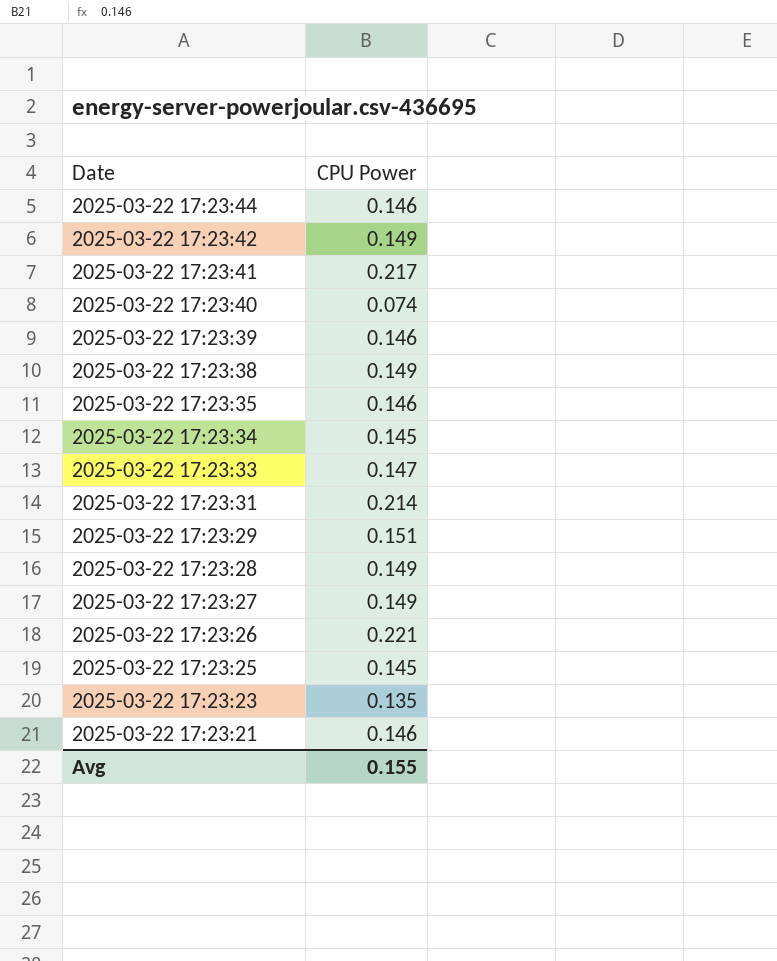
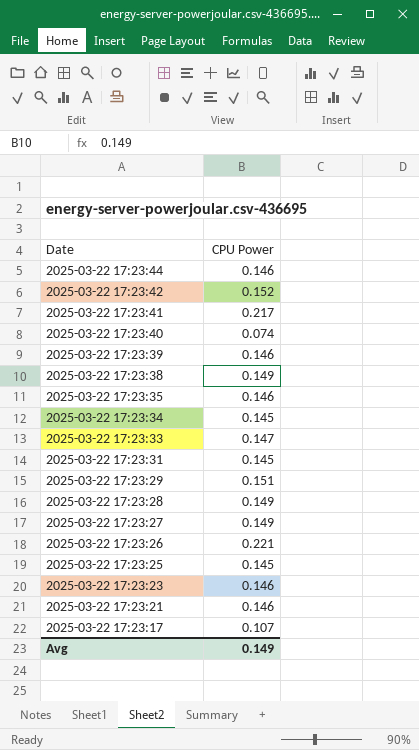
2025-03-22 17:23:42 | CPU Power: 0.149 -> 0.152
2025-03-22 17:23:31 | CPU Power: 0.214 -> 0.145
2025-03-22 17:23:23 | CPU Power: 0.135 -> 0.146
row 2025-03-22 17:23:17: none -> 0.107
Avg | CPU Power: 0.155 -> 0.149

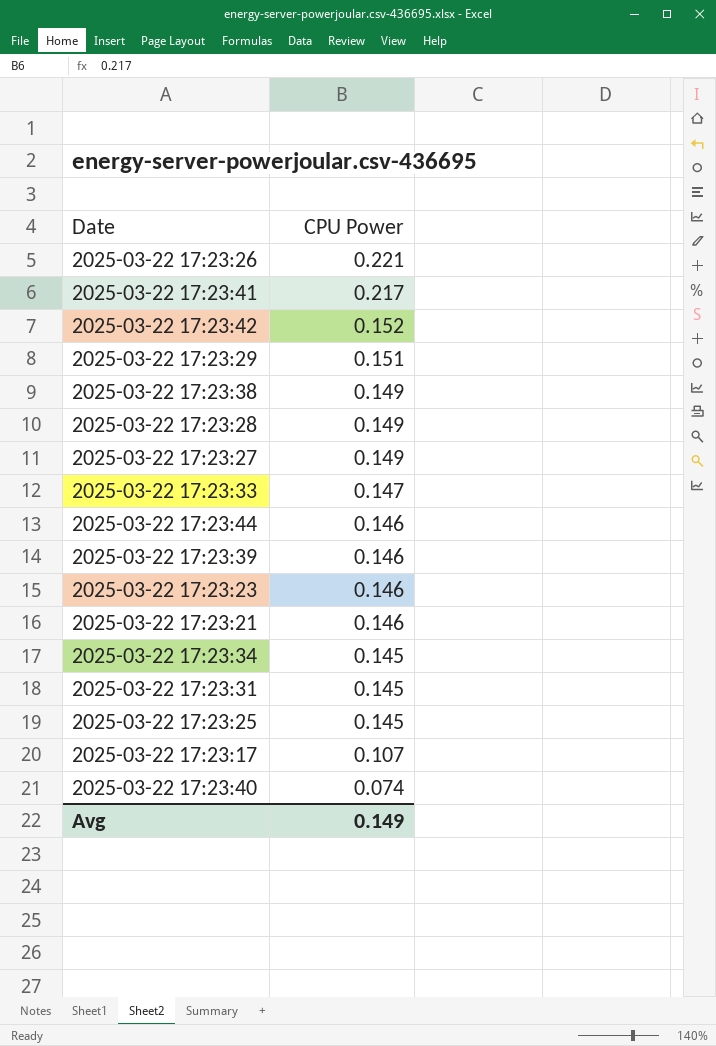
row order: Date descending -> CPU Power descending
row 2025-03-22 17:23:35: 0.146 -> none

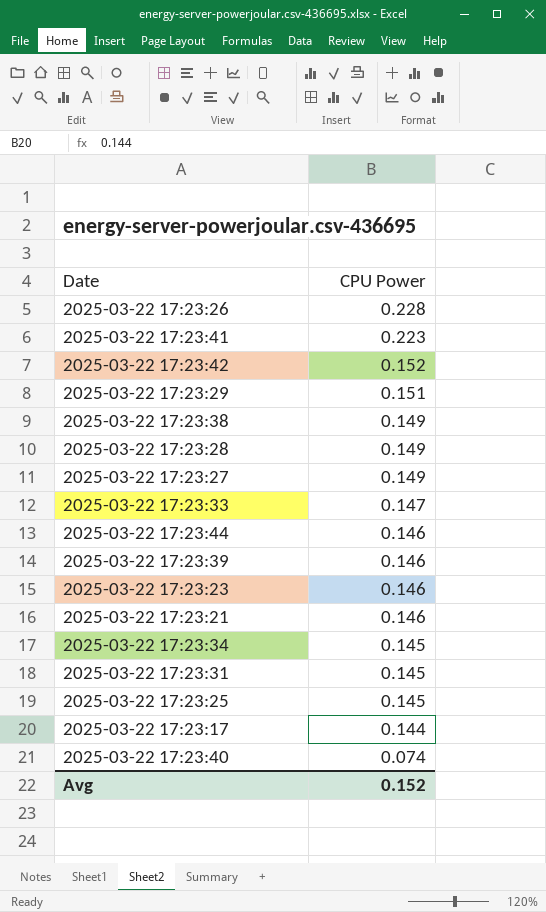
2025-03-22 17:23:26 | CPU Power: 0.221 -> 0.228
2025-03-22 17:23:41 | CPU Power: 0.217 -> 0.223
2025-03-22 17:23:17 | CPU Power: 0.107 -> 0.144
Avg | CPU Power: 0.149 -> 0.152

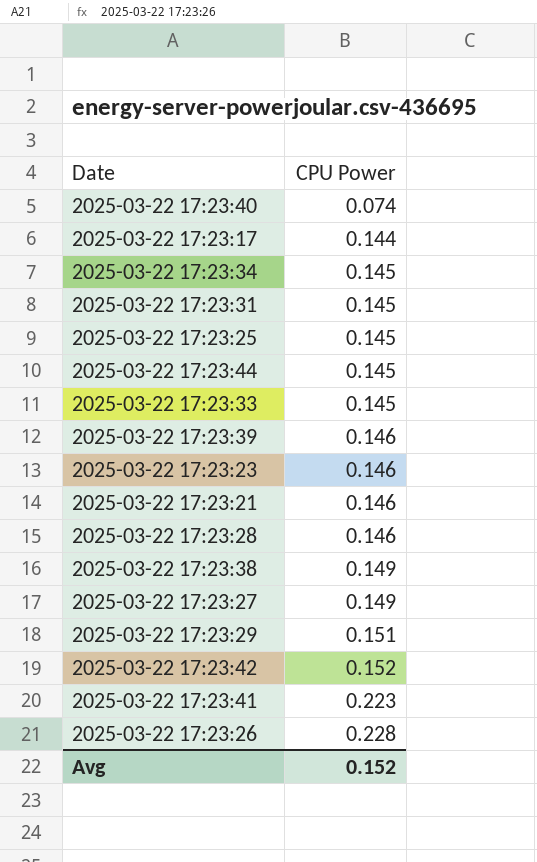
row order: CPU Power descending -> CPU Power ascending
2025-03-22 17:23:44 | CPU Power: 0.146 -> 0.145
2025-03-22 17:23:33 | CPU Power: 0.147 -> 0.145
2025-03-22 17:23:28 | CPU Power: 0.149 -> 0.146

